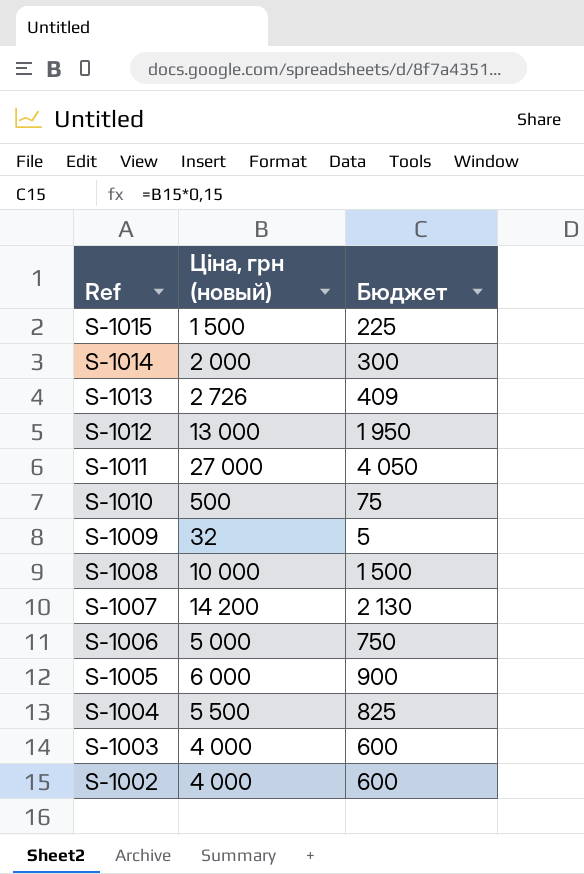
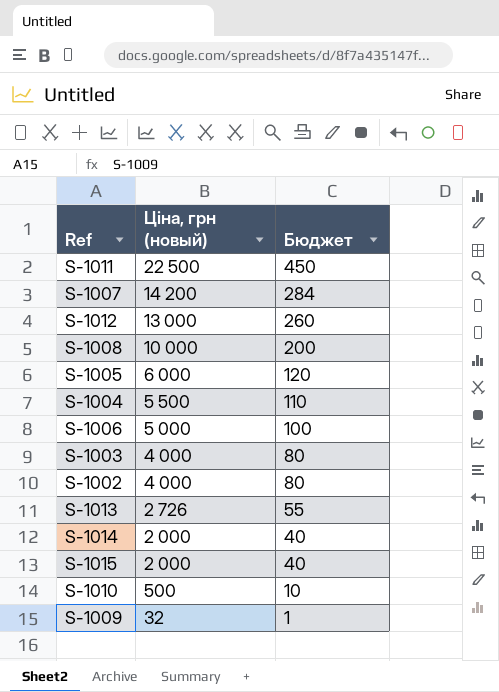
row order: Ref descending -> Ціна, грн (новый) descending
column Бюджет | formula: [Ціна, грн (новый)] * 0,15 -> [Ціна, грн (новый)] * 0,02
S-1011 | Ціна, грн (новый): 27 000 -> 22 500
S-1015 | Ціна, грн (новый): 1 500 -> 2 000

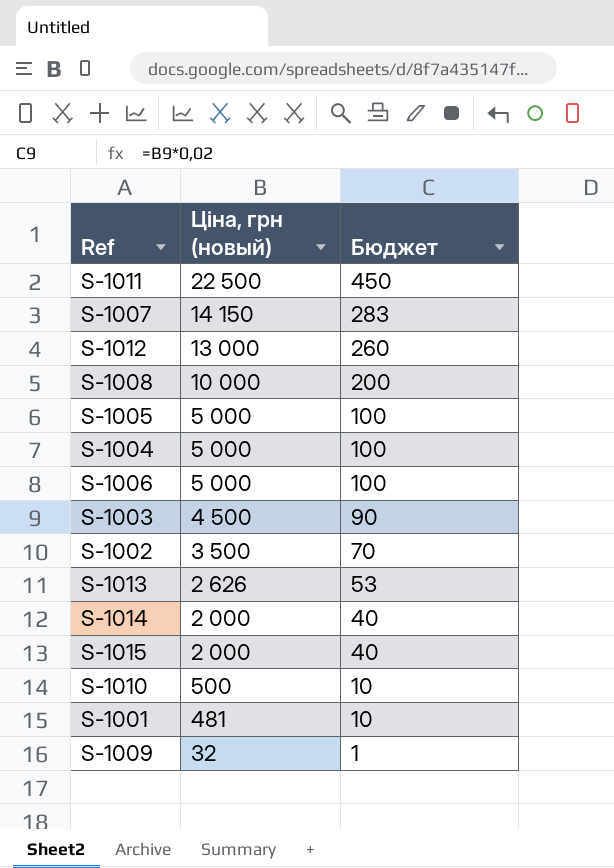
S-1007 | Ціна, грн (новый): 14 200 -> 14 150
S-1007 | Бюджет: 284 -> 283
S-1005 | Ціна, грн (новый): 6 000 -> 5 000
S-1005 | Бюджет: 120 -> 100
S-1004 | Ціна, грн (новый): 5 500 -> 5 000
S-1004 | Бюджет: 110 -> 100
S-1003 | Ціна, грн (новый): 4 000 -> 4 500
S-1003 | Бюджет: 80 -> 90
S-1002 | Ціна, грн (новый): 4 000 -> 3 500
S-1002 | Бюджет: 80 -> 70
S-1013 | Ціна, грн (новый): 2 726 -> 2 626
S-1013 | Бюджет: 55 -> 53
row S-1001: none -> 481 | 10

